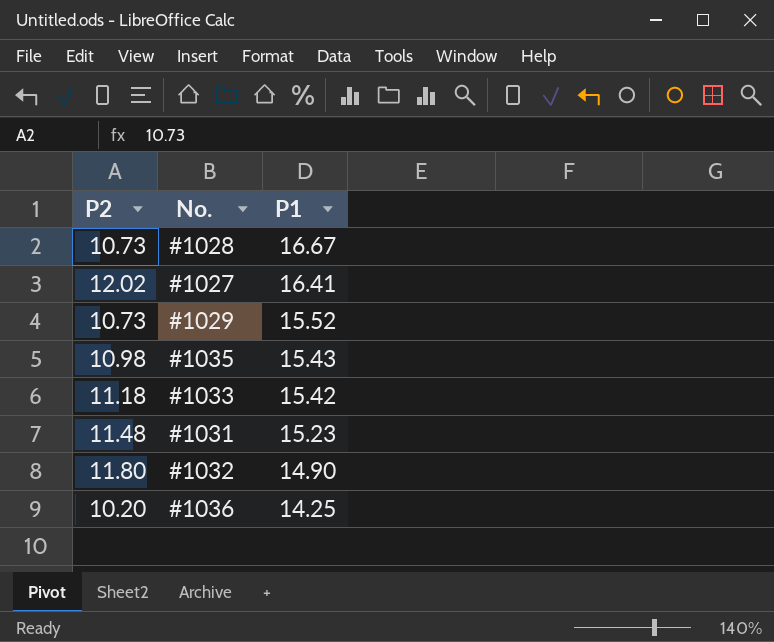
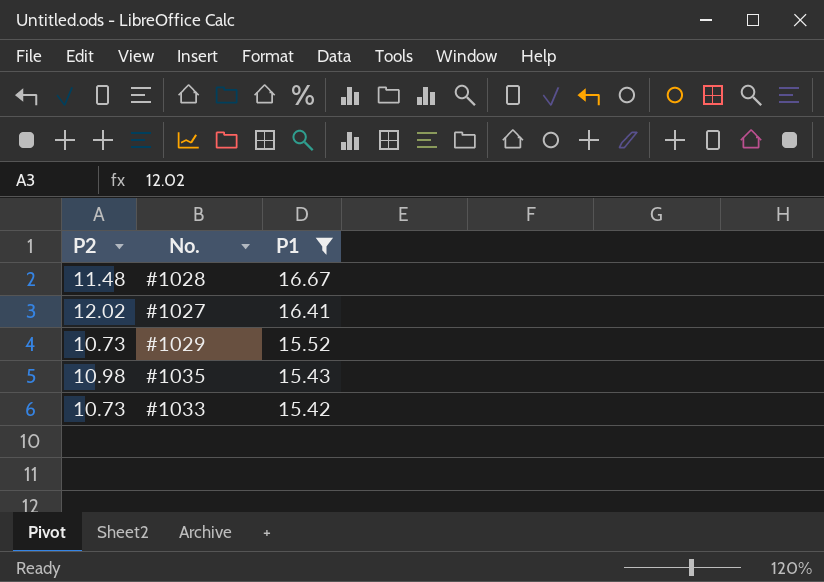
filter: none -> P1 >= 15.42
#1028 | P2: 10.73 -> 11.48
#1033 | P2: 11.18 -> 10.73

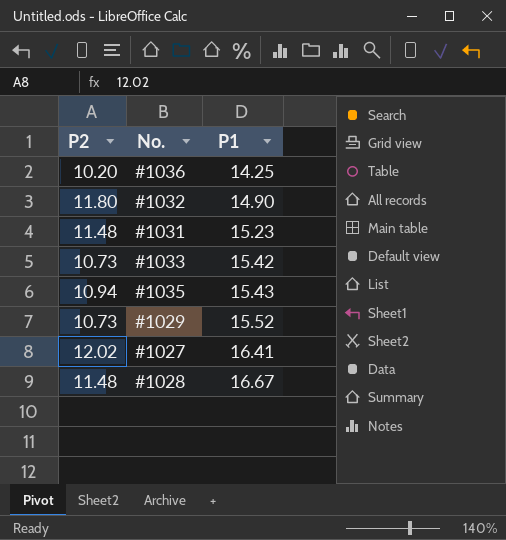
filter: P1 >= 15.42 -> none
row order: P1 descending -> P1 ascending
#1035 | P2: 10.98 -> 10.94

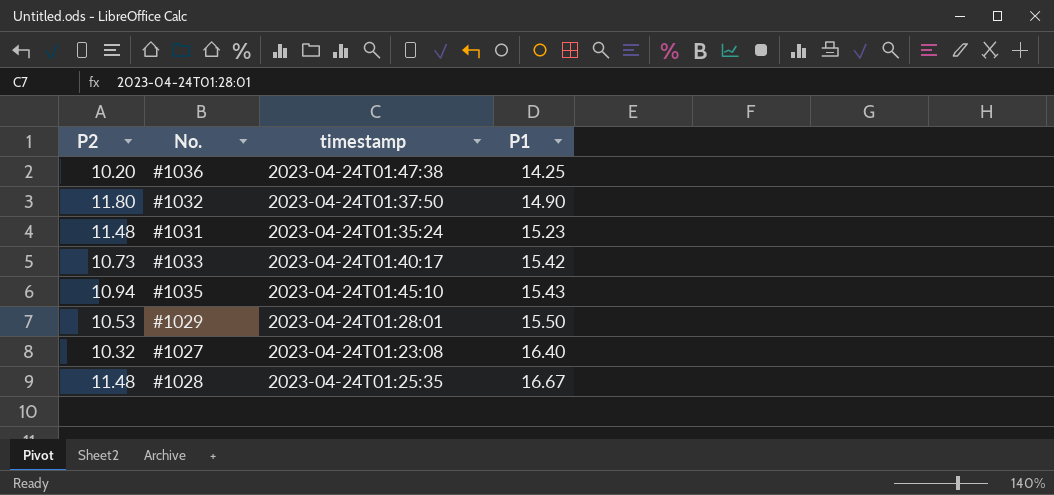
column timestamp | position: none -> 3
#1029 | P2: 10.73 -> 10.53
#1029 | P1: 15.52 -> 15.50
#1027 | P2: 12.02 -> 10.32
#1027 | P1: 16.41 -> 16.40

